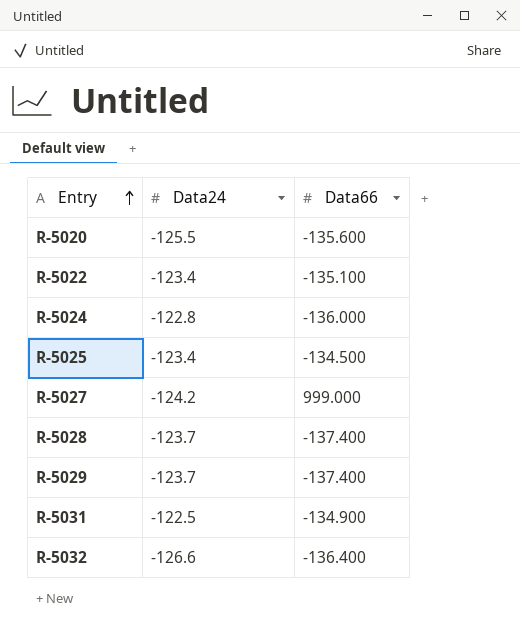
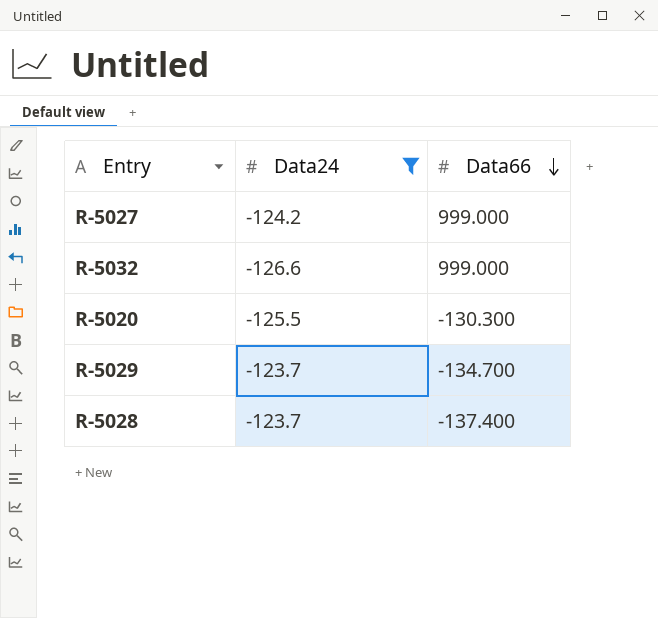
filter: none -> Data24 <= -123.7
row order: Entry ascending -> Data66 descending
R-5032 | Data66: -136.400 -> 999.000
R-5020 | Data66: -135.600 -> -130.300
R-5029 | Data66: -137.400 -> -134.700

